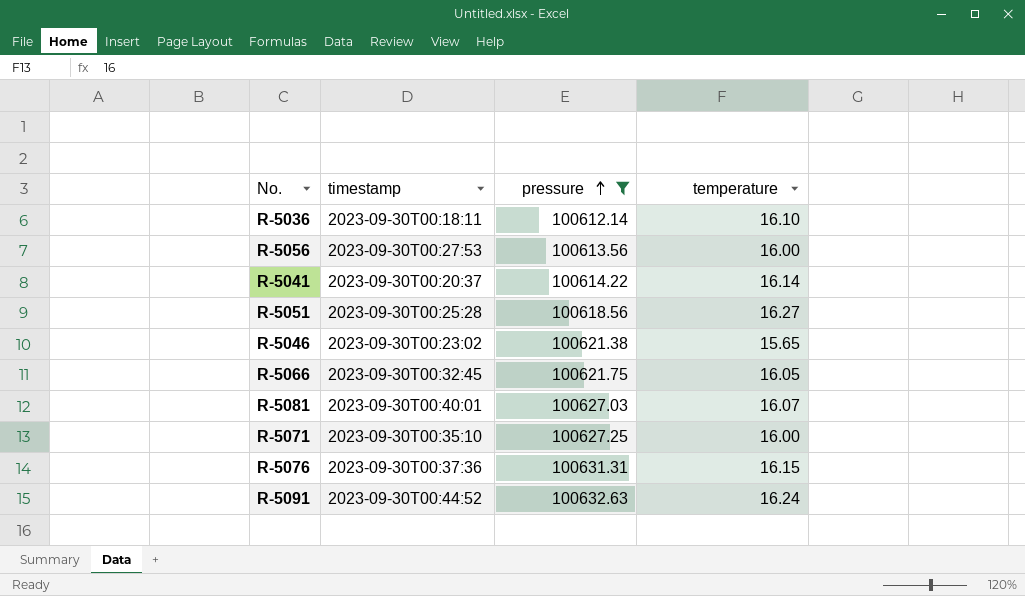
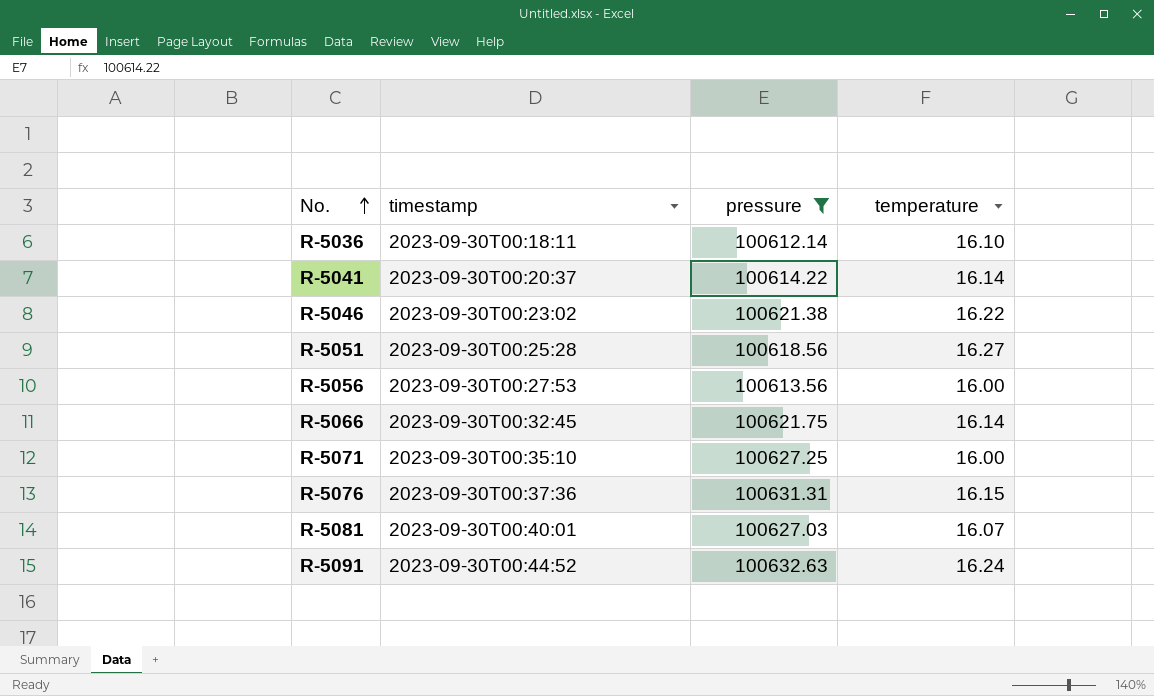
row order: pressure ascending -> No. ascending
R-5046 | temperature: 15.65 -> 16.22
R-5066 | temperature: 16.05 -> 16.14

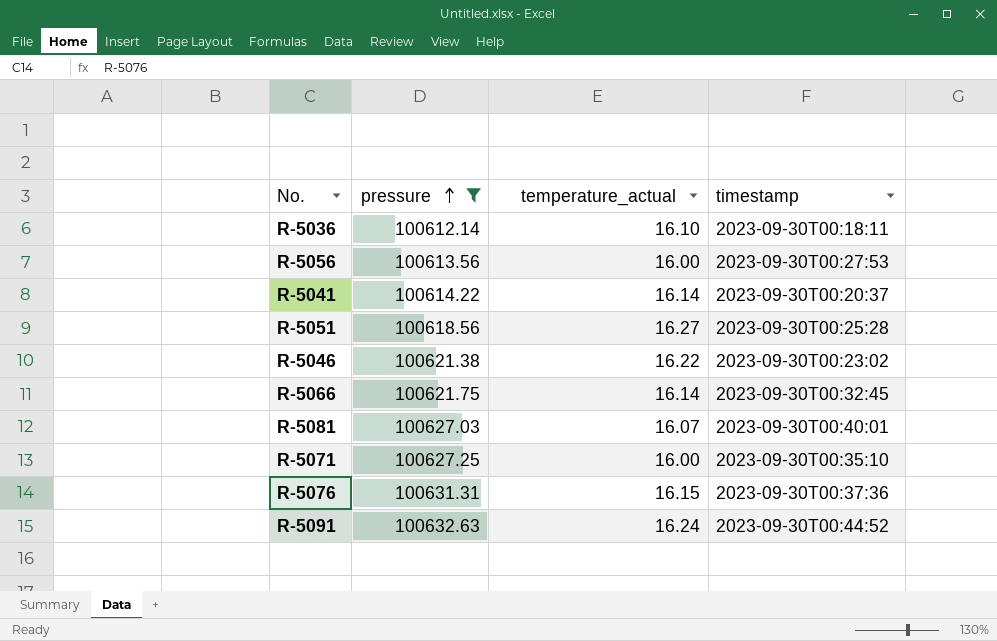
row order: No. ascending -> pressure ascending
column name: temperature -> temperature_actual
column timestamp | position: 2 -> 4

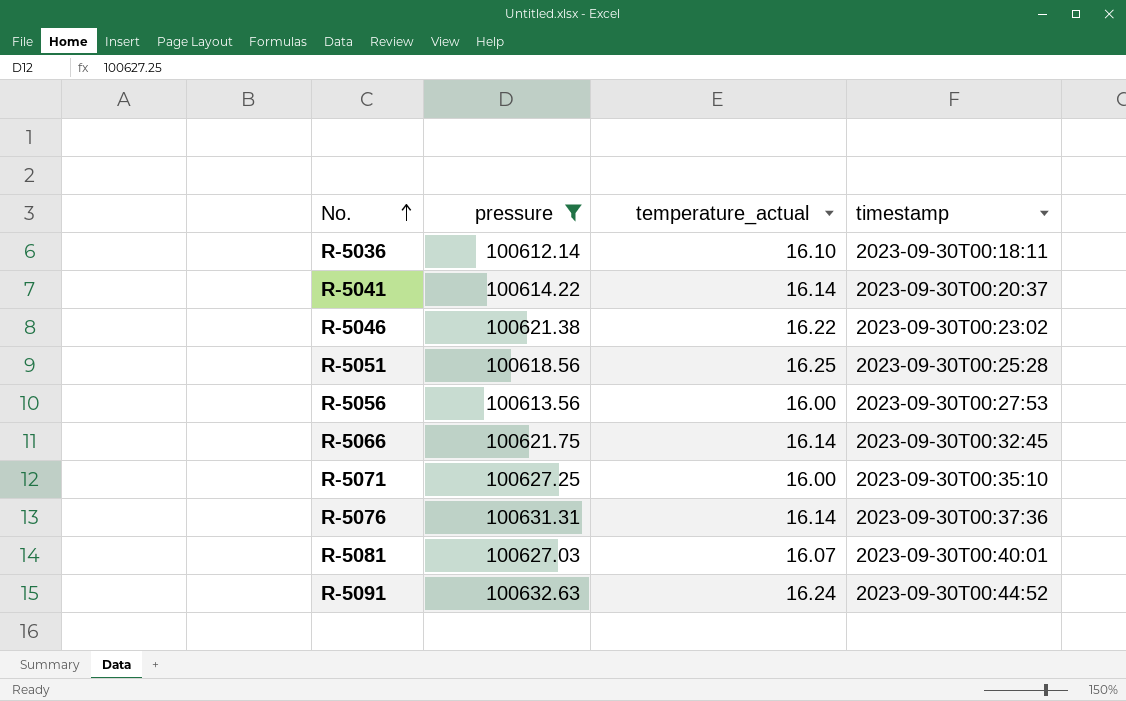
row order: pressure ascending -> No. ascending
R-5051 | temperature_actual: 16.27 -> 16.25
R-5076 | temperature_actual: 16.15 -> 16.14

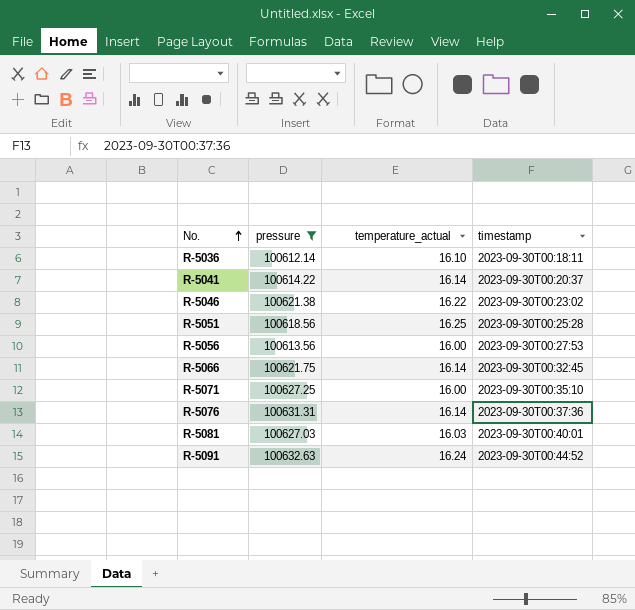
R-5081 | temperature_actual: 16.07 -> 16.03

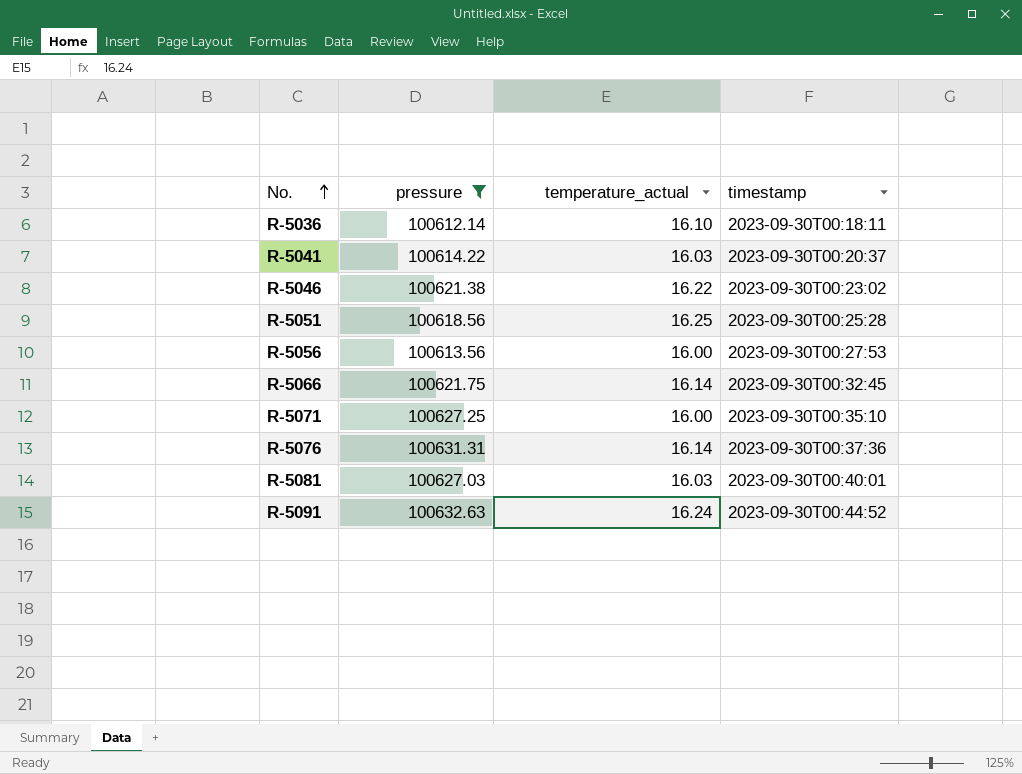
R-5041 | temperature_actual: 16.14 -> 16.03

